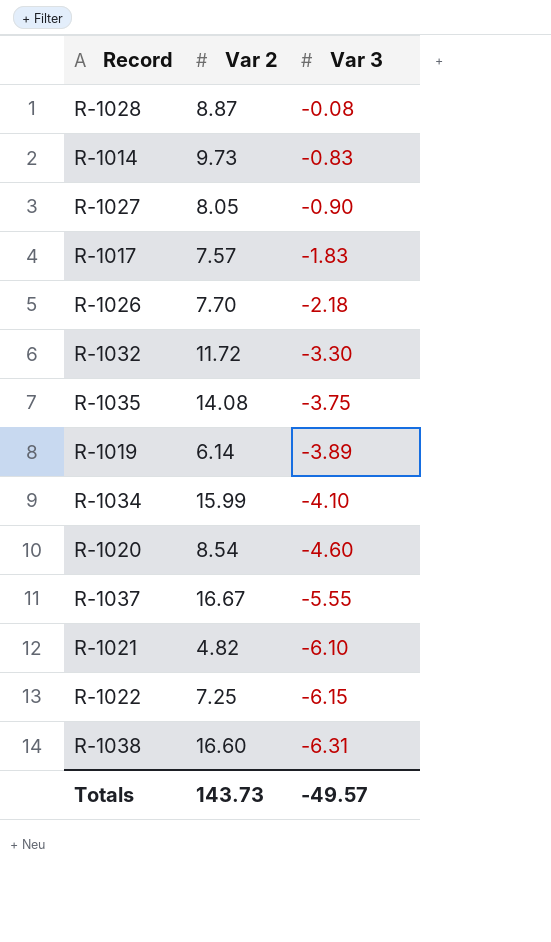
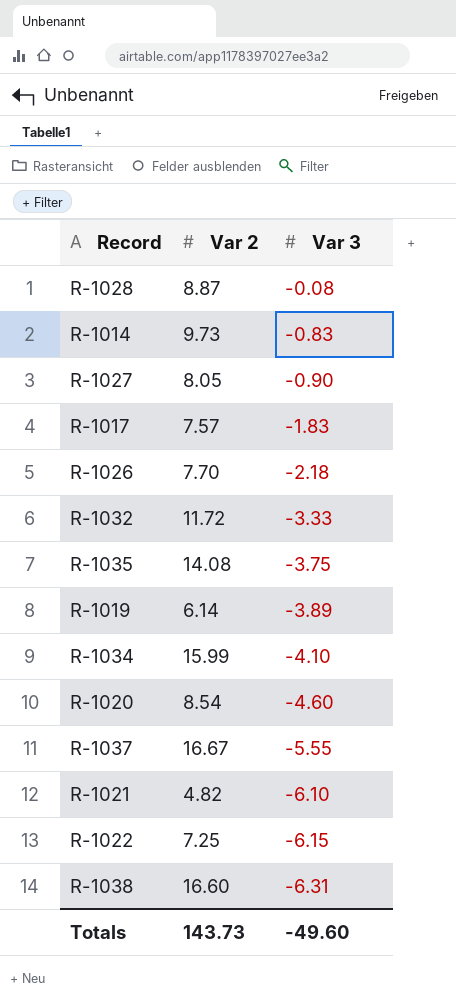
R-1032 | Var 3: -3.30 -> -3.33
Totals | Var 3: -49.57 -> -49.60

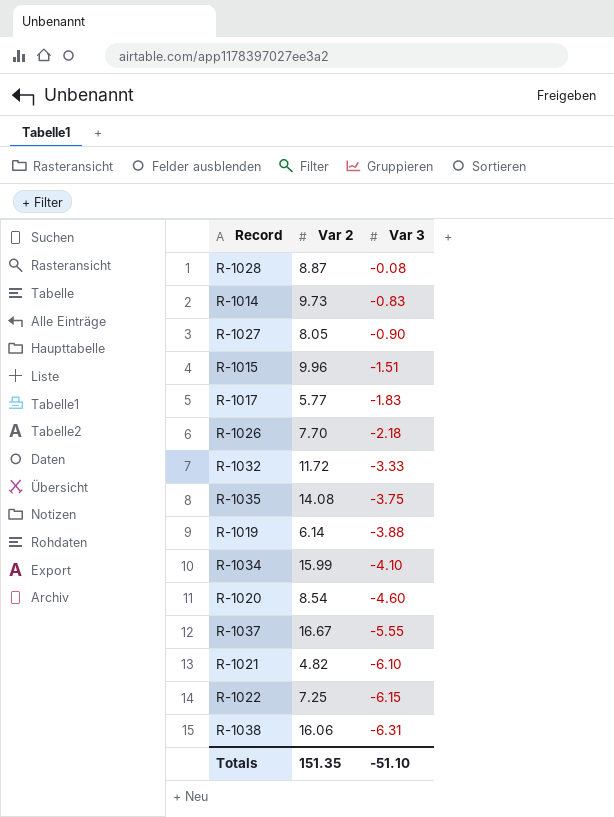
row R-1015: none -> 9.96 | -1.51
R-1017 | Var 2: 7.57 -> 5.77
R-1019 | Var 3: -3.89 -> -3.88
R-1038 | Var 2: 16.60 -> 16.06
Totals | Var 2: 143.73 -> 151.35
Totals | Var 3: -49.60 -> -51.10

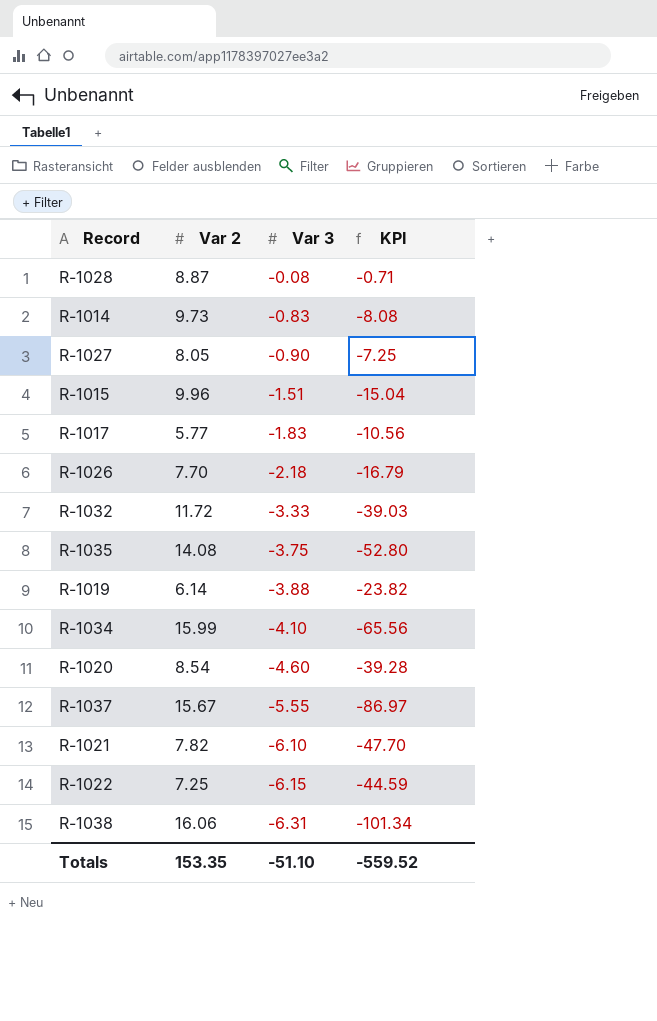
column KPI | formula: none -> [Var 2] * [Var 3]
R-1037 | Var 2: 16.67 -> 15.67
R-1021 | Var 2: 4.82 -> 7.82
Totals | Var 2: 151.35 -> 153.35

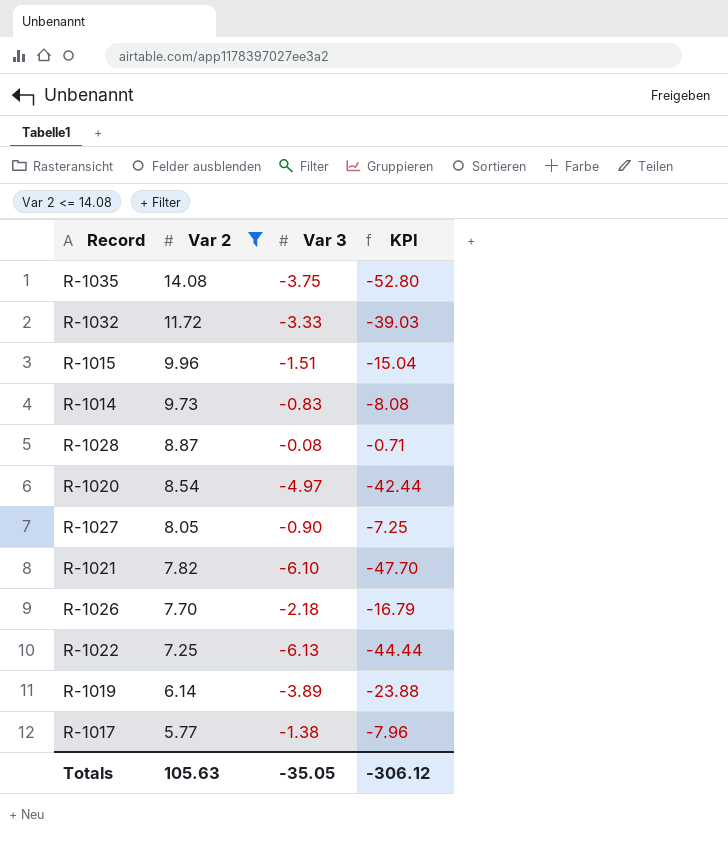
filter: none -> Var 2 <= 14.08
row order: Var 3 descending -> Var 2 descending
R-1020 | Var 3: -4.60 -> -4.97
R-1020 | KPI: -39.28 -> -42.44
R-1022 | Var 3: -6.15 -> -6.13
R-1022 | KPI: -44.59 -> -44.44
R-1019 | Var 3: -3.88 -> -3.89
R-1019 | KPI: -23.82 -> -23.88
R-1017 | Var 3: -1.83 -> -1.38
R-1017 | KPI: -10.56 -> -7.96
Totals | Var 2: 153.35 -> 105.63
Totals | Var 3: -51.10 -> -35.05
Totals | KPI: -559.52 -> -306.12

